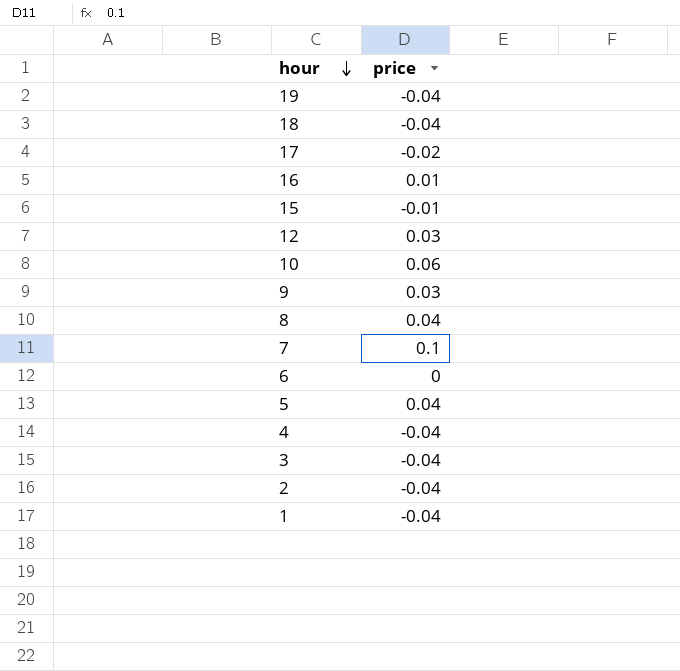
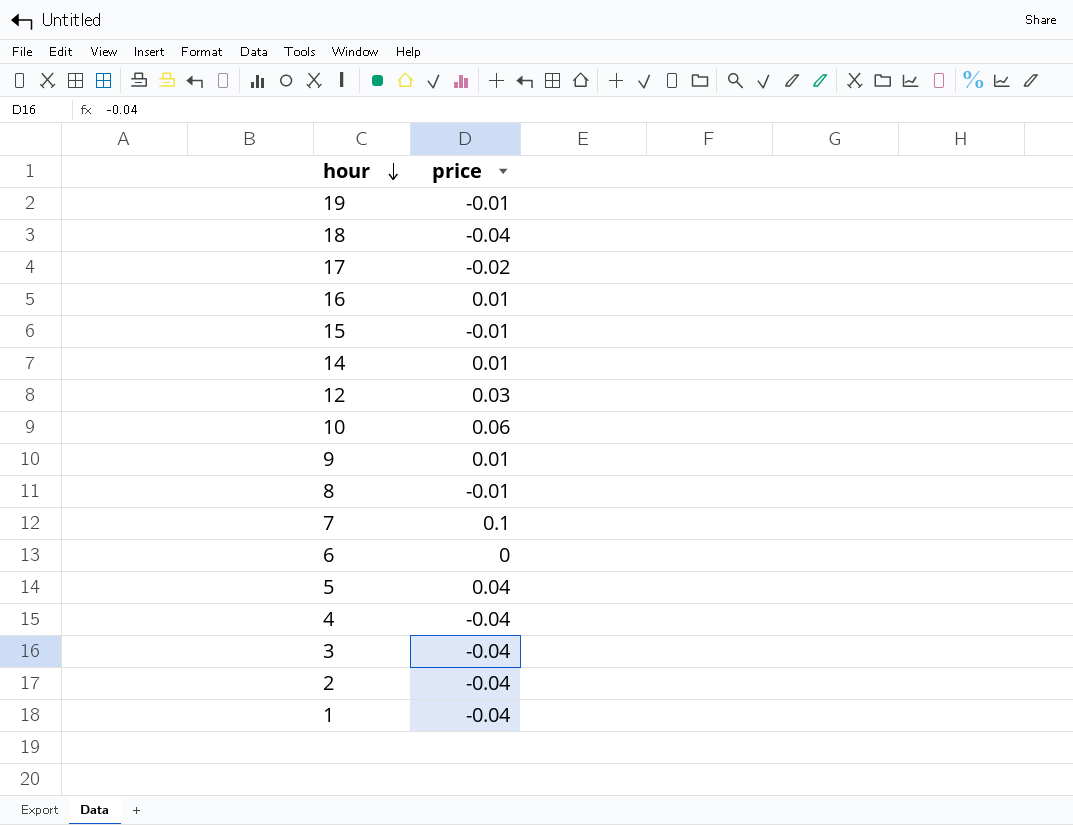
19 | price: -0.04 -> -0.01
row 14: none -> 0.01
9 | price: 0.03 -> 0.01
8 | price: 0.04 -> -0.01

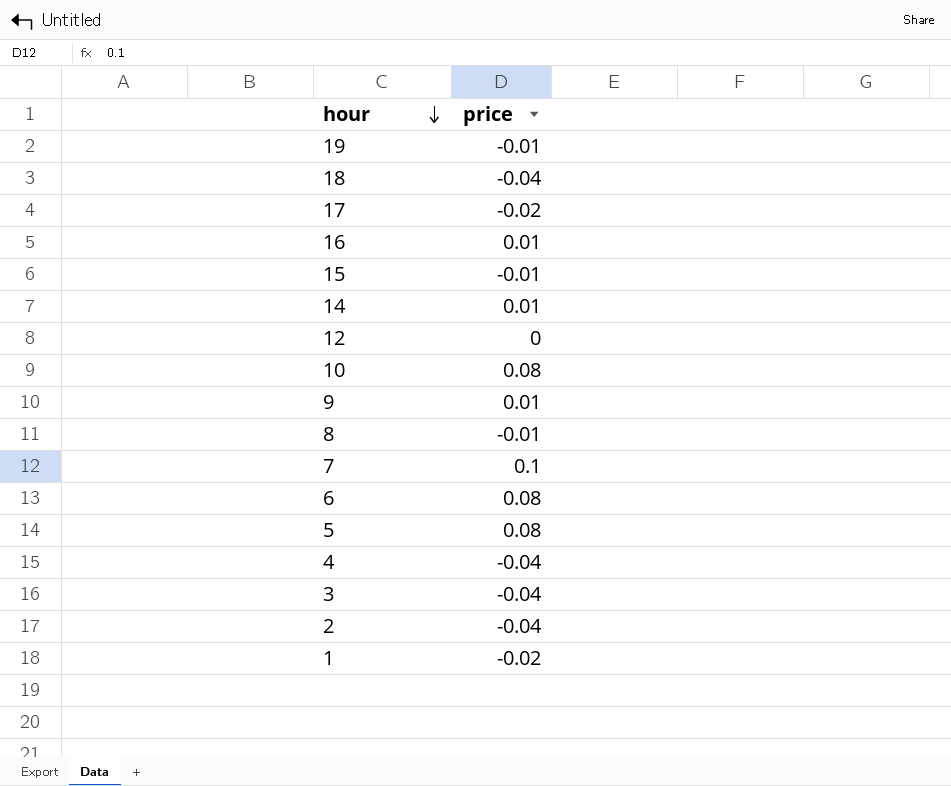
12 | price: 0.03 -> 0
10 | price: 0.06 -> 0.08
6 | price: 0 -> 0.08
5 | price: 0.04 -> 0.08
1 | price: -0.04 -> -0.02

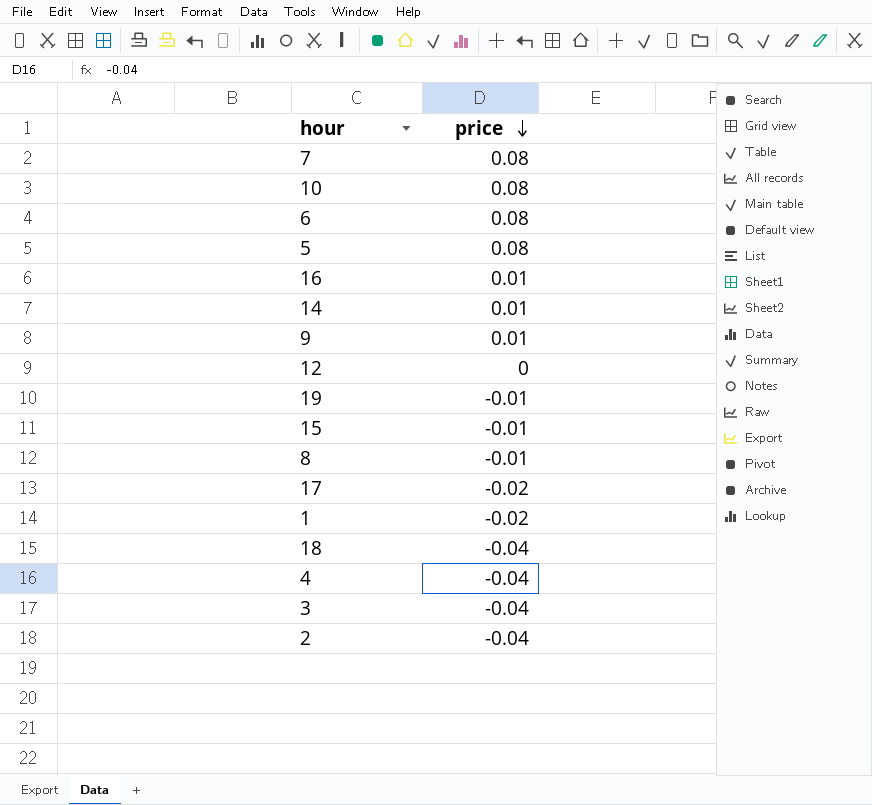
row order: hour descending -> price descending
7 | price: 0.1 -> 0.08

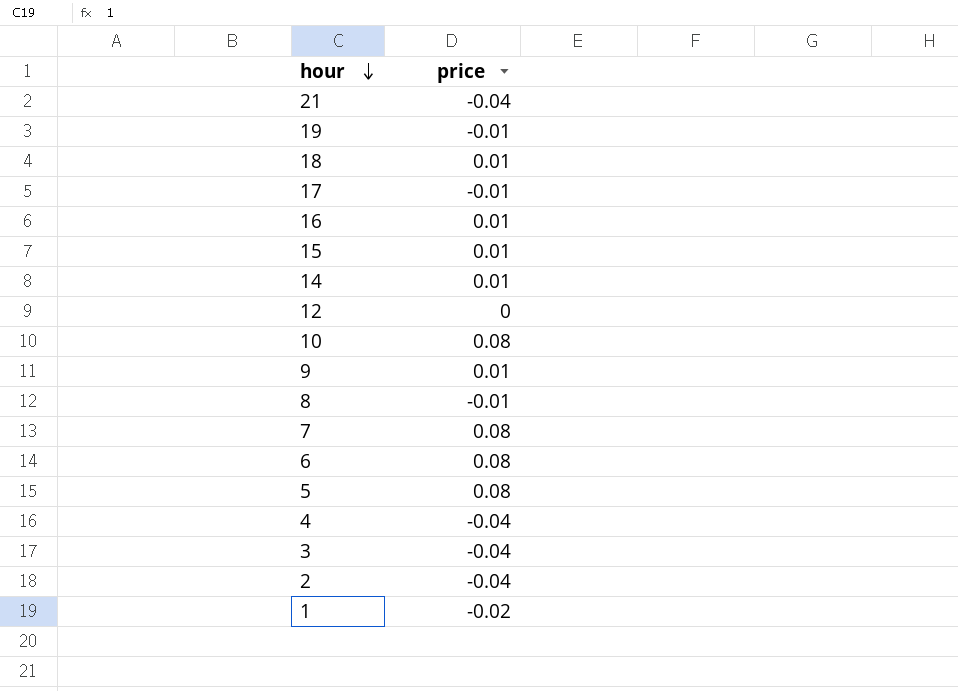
row order: price descending -> hour descending
row 21: none -> -0.04
18 | price: -0.04 -> 0.01
17 | price: -0.02 -> -0.01
15 | price: -0.01 -> 0.01

